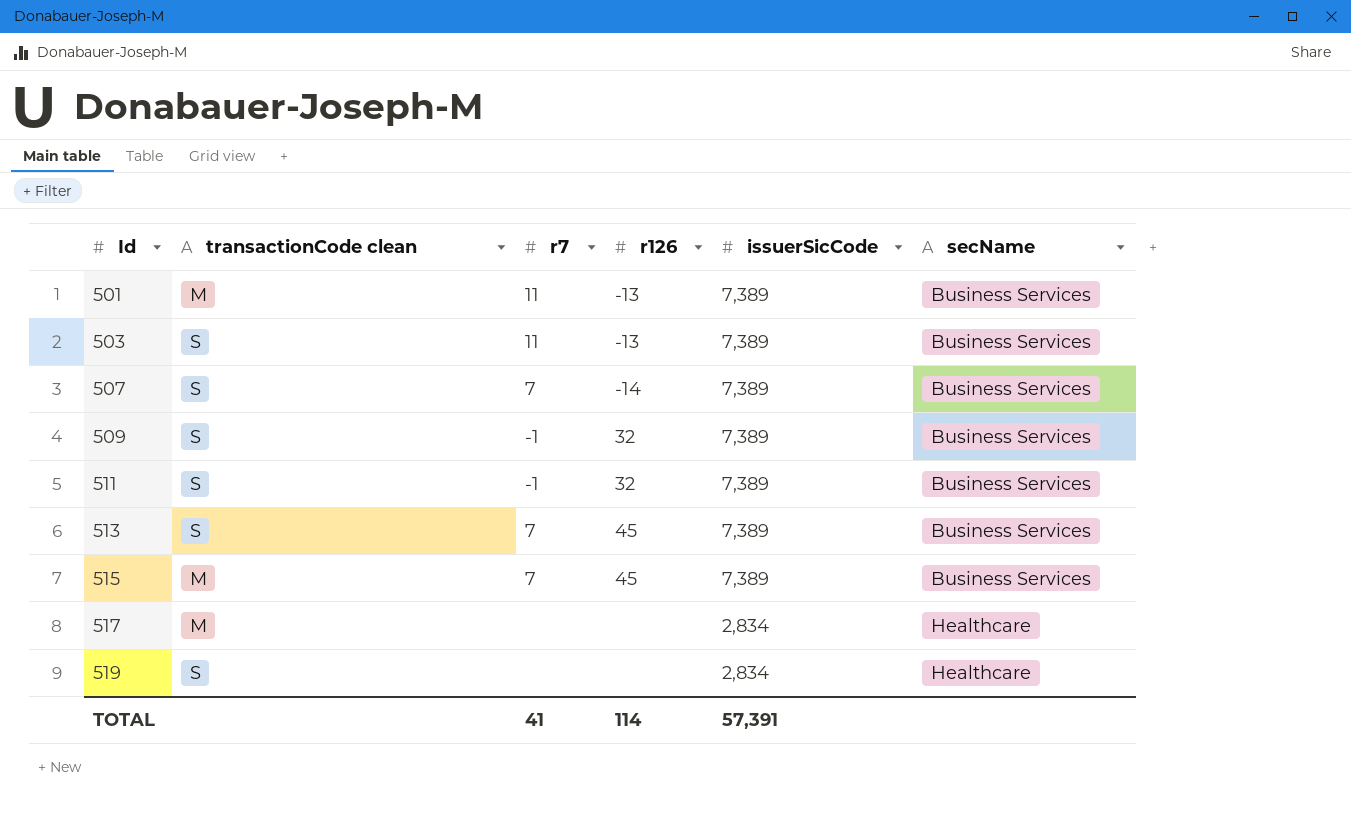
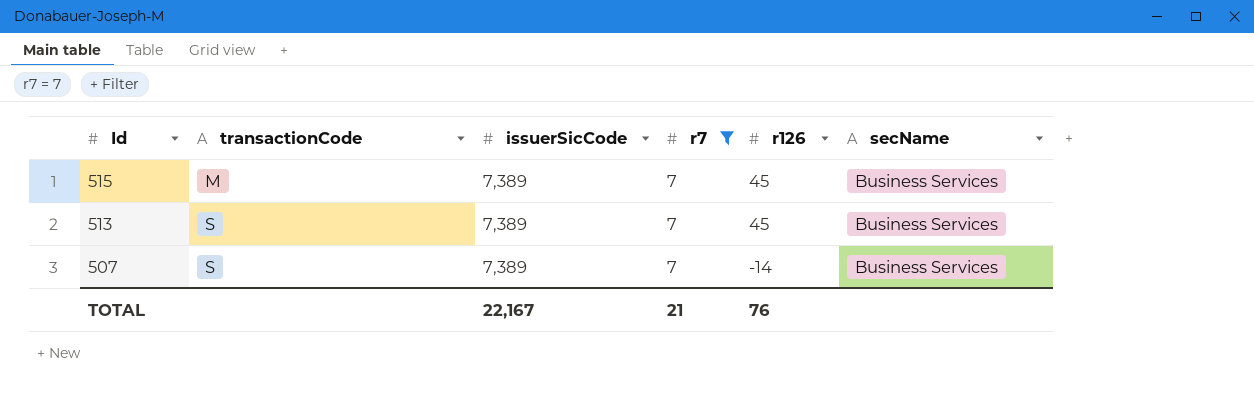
filter: none -> r7 = 7
row order: Id ascending -> Id descending
column name: transactionCode clean -> transactionCode
column issuerSicCode | position: 5 -> 3
TOTAL | issuerSicCode: 57,391 -> 22,167
TOTAL | r7: 41 -> 21
TOTAL | r126: 114 -> 76

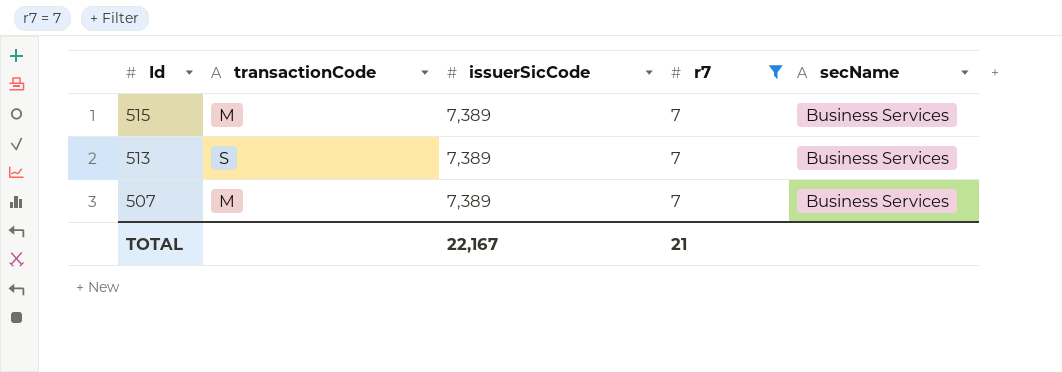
column r126 | position: 5 -> none
507 | transactionCode: S -> M

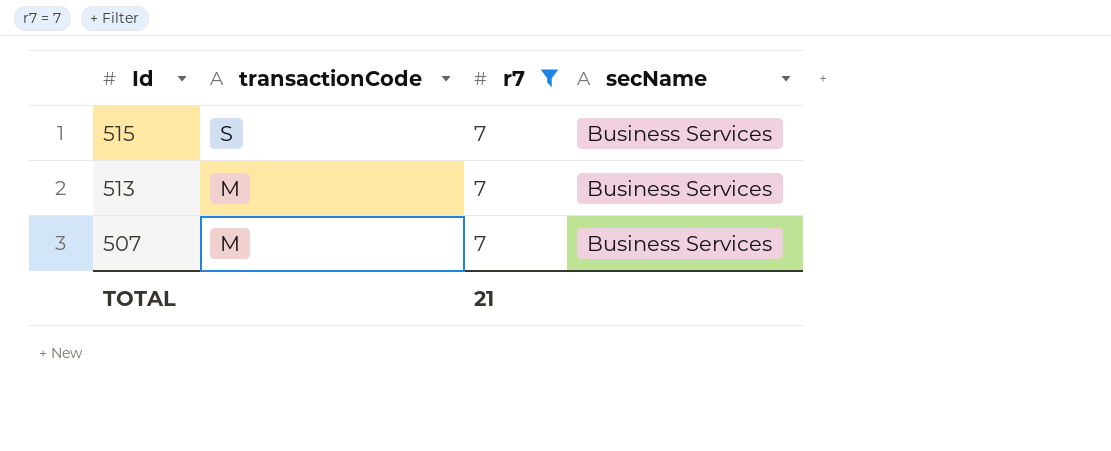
column issuerSicCode | position: 3 -> none
515 | transactionCode: M -> S
513 | transactionCode: S -> M

